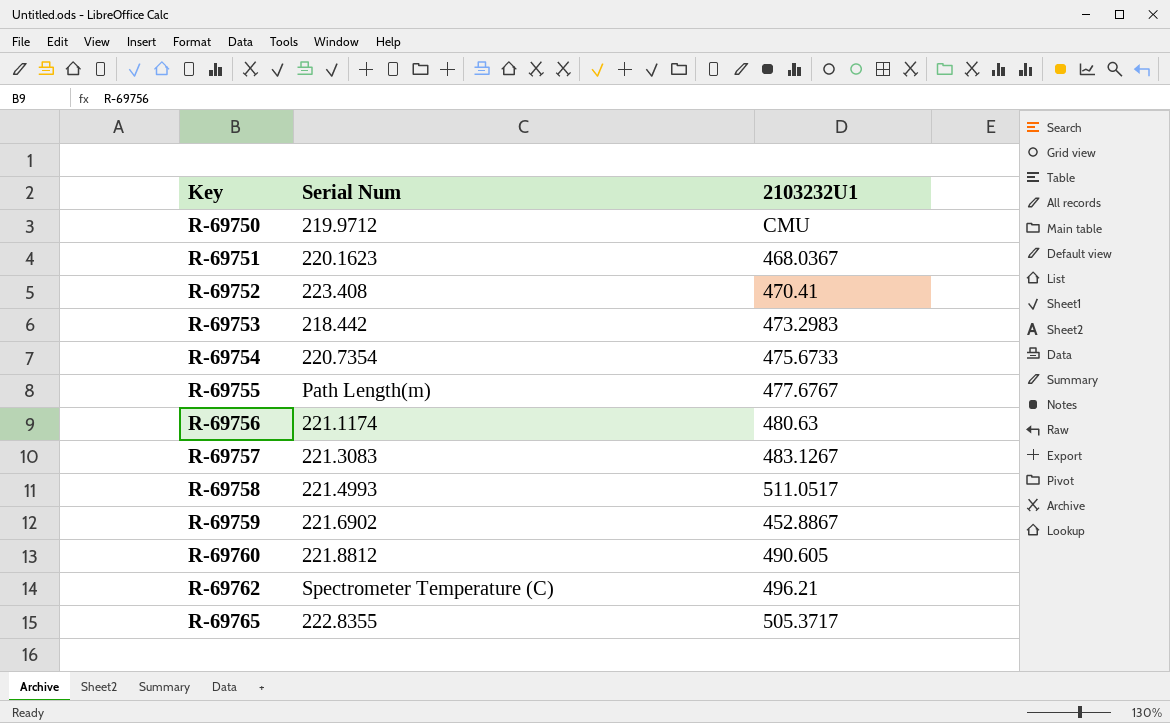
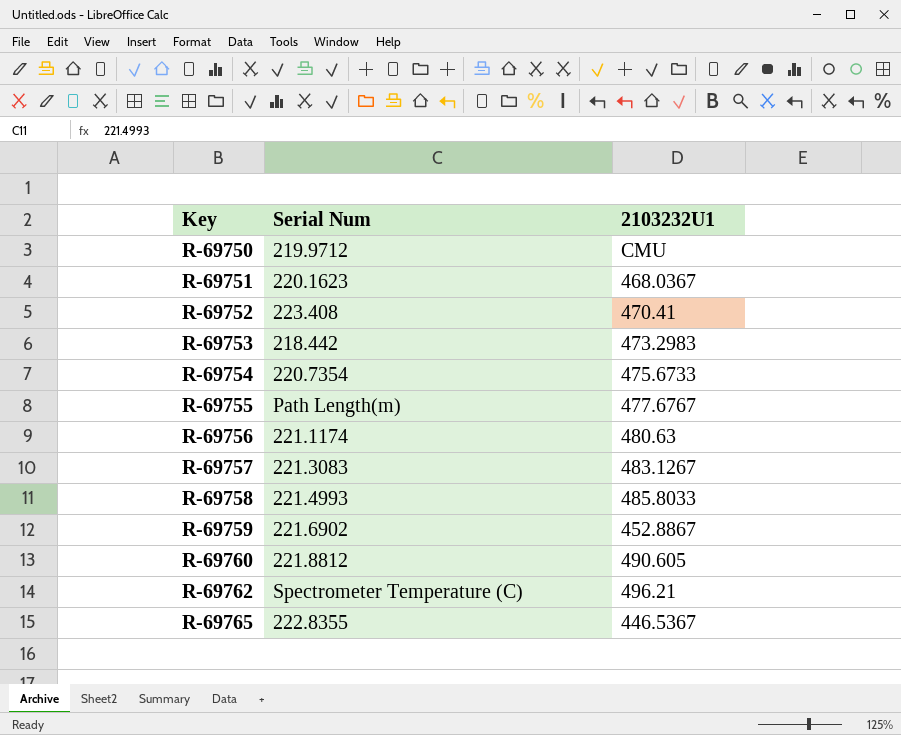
R-69758 | 2103232U1: 511.0517 -> 485.8033
R-69765 | 2103232U1: 505.3717 -> 446.5367

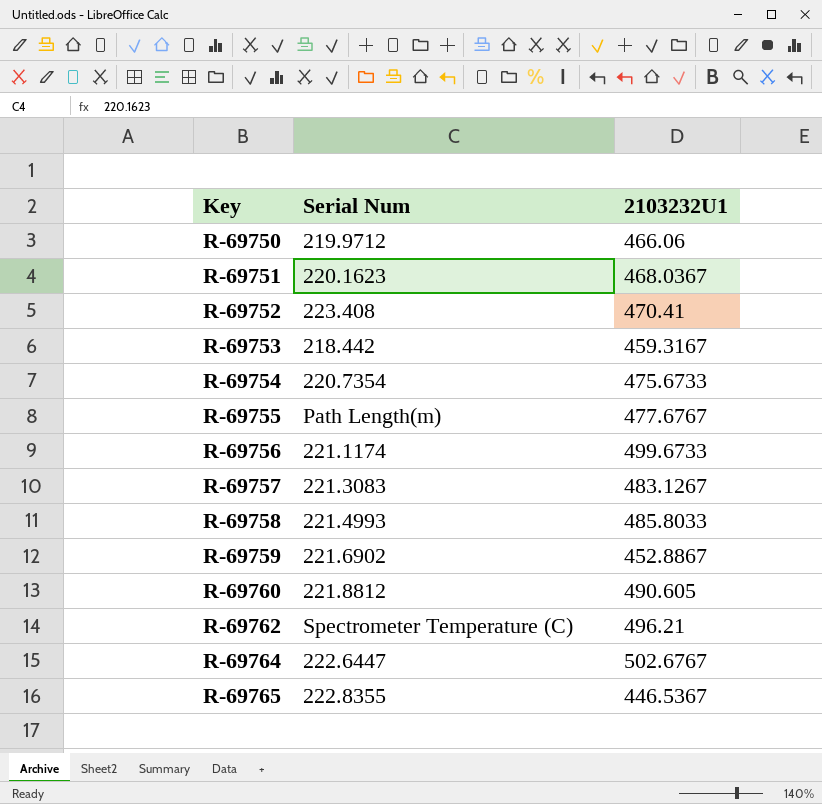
R-69750 | 2103232U1: CMU -> 466.06
R-69753 | 2103232U1: 473.2983 -> 459.3167
R-69756 | 2103232U1: 480.63 -> 499.6733
row R-69764: none -> 222.6447 | 502.6767

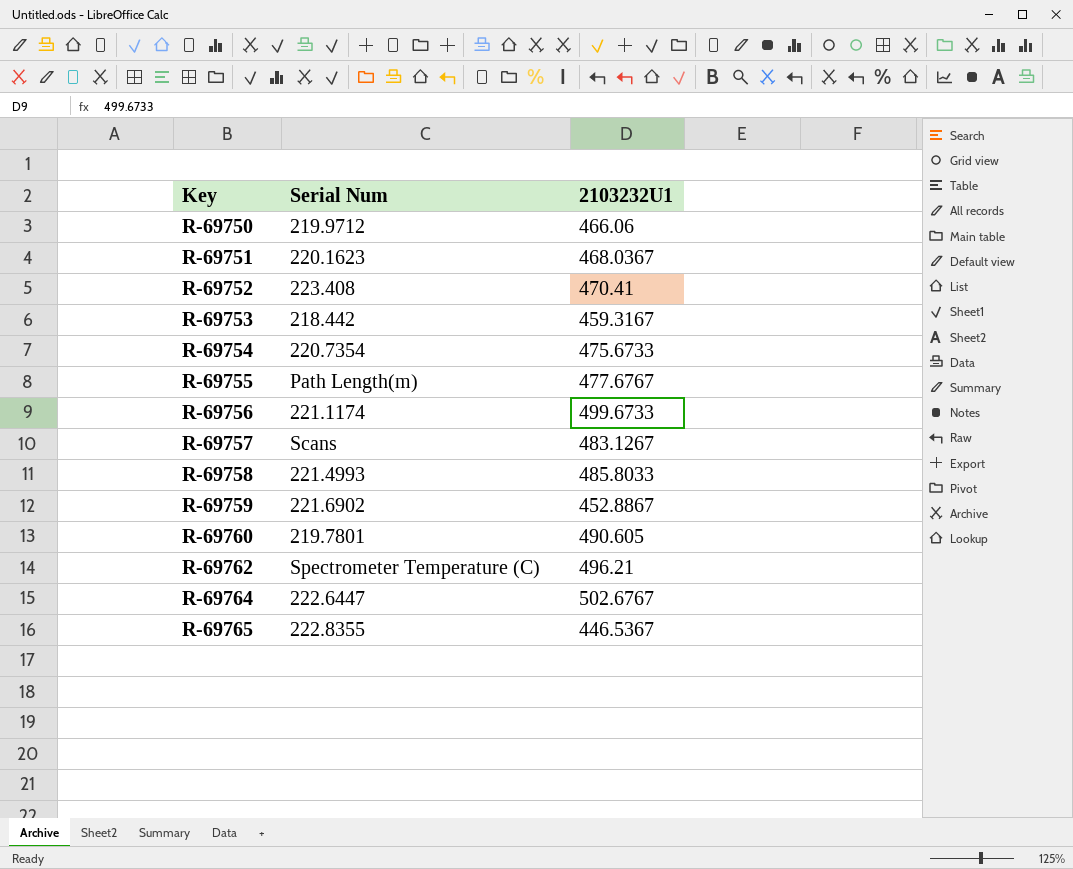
R-69757 | Serial Num: 221.3083 -> Scans
R-69760 | Serial Num: 221.8812 -> 219.7801

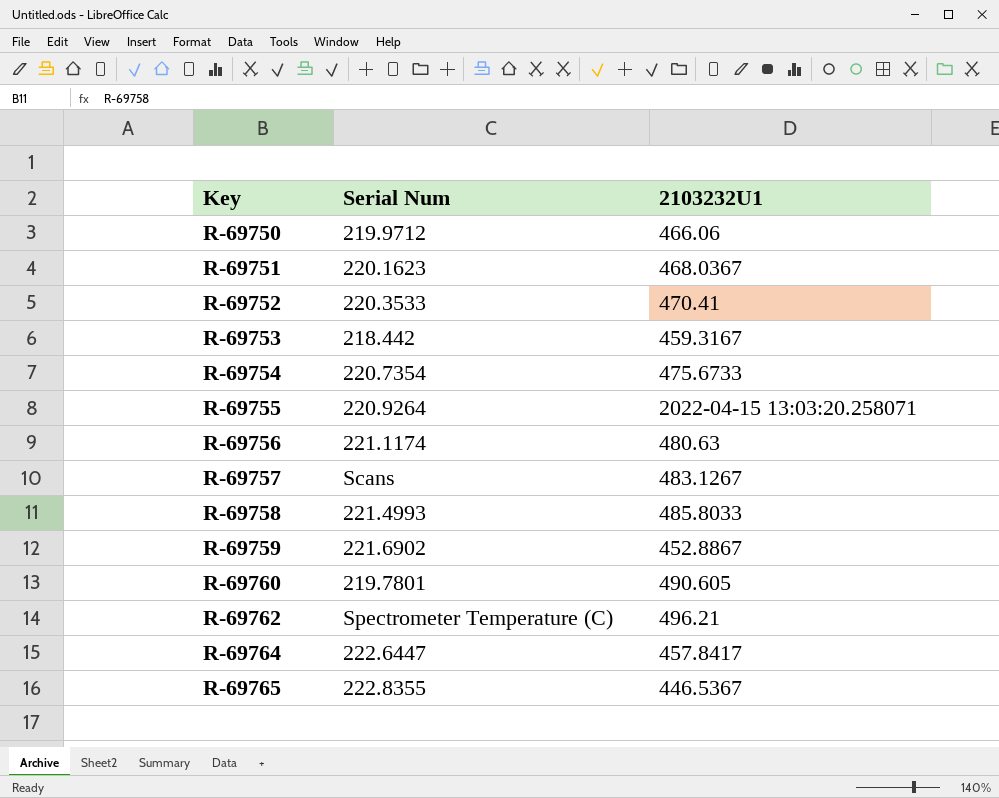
R-69752 | Serial Num: 223.408 -> 220.3533
R-69755 | Serial Num: Path Length(m) -> 220.9264
R-69755 | 2103232U1: 477.6767 -> 2022-04-15 13:03:20.258071
R-69756 | 2103232U1: 499.6733 -> 480.63
R-69764 | 2103232U1: 502.6767 -> 457.8417

